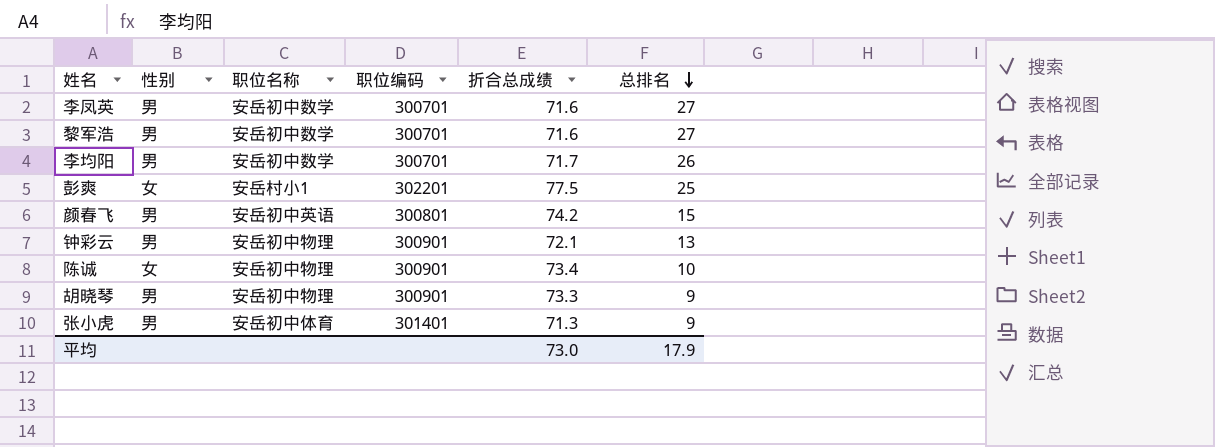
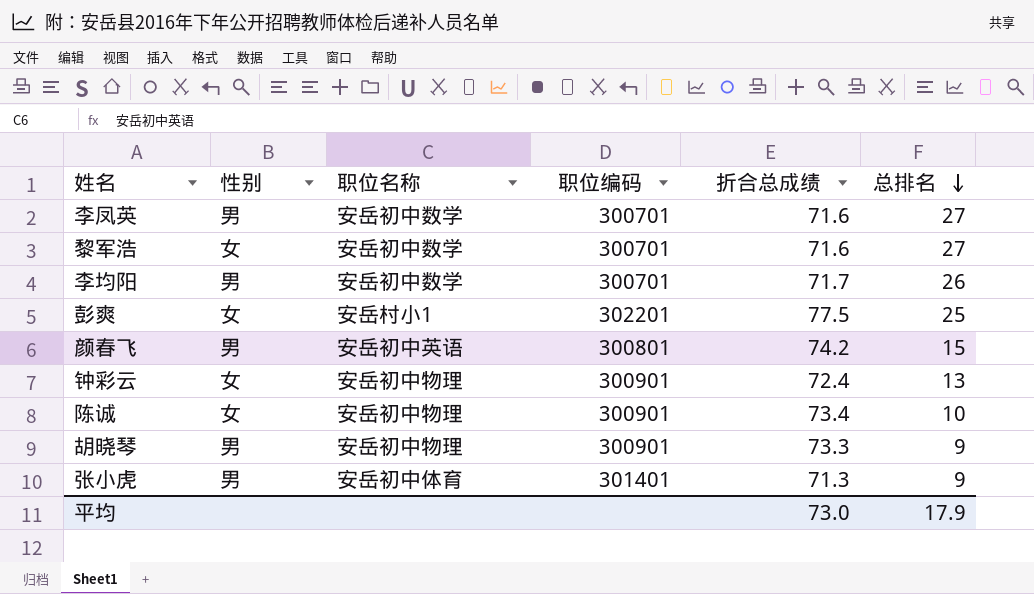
黎军浩 | 性别: 男 -> 女
钟彩云 | 性别: 男 -> 女
钟彩云 | 折合总成绩: 72.1 -> 72.4

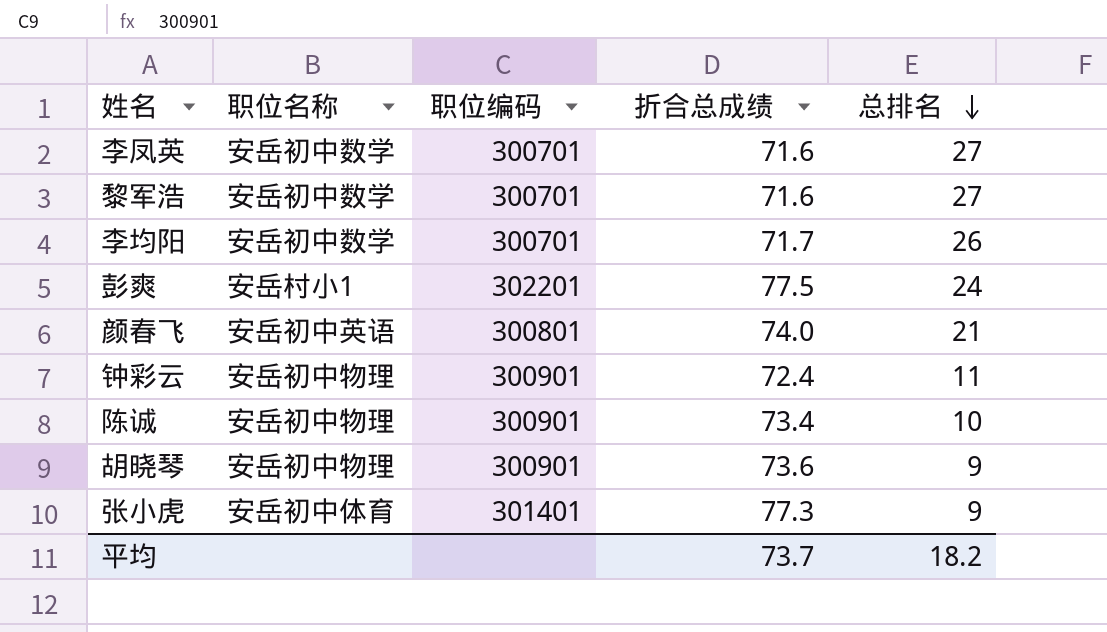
column 性别 | position: 2 -> none
彭爽 | 总排名: 25 -> 24
颜春飞 | 折合总成绩: 74.2 -> 74.0
颜春飞 | 总排名: 15 -> 21
钟彩云 | 总排名: 13 -> 11
胡晓琴 | 折合总成绩: 73.3 -> 73.6
张小虎 | 折合总成绩: 71.3 -> 77.3
平均 | 折合总成绩: 73.0 -> 73.7
平均 | 总排名: 17.9 -> 18.2

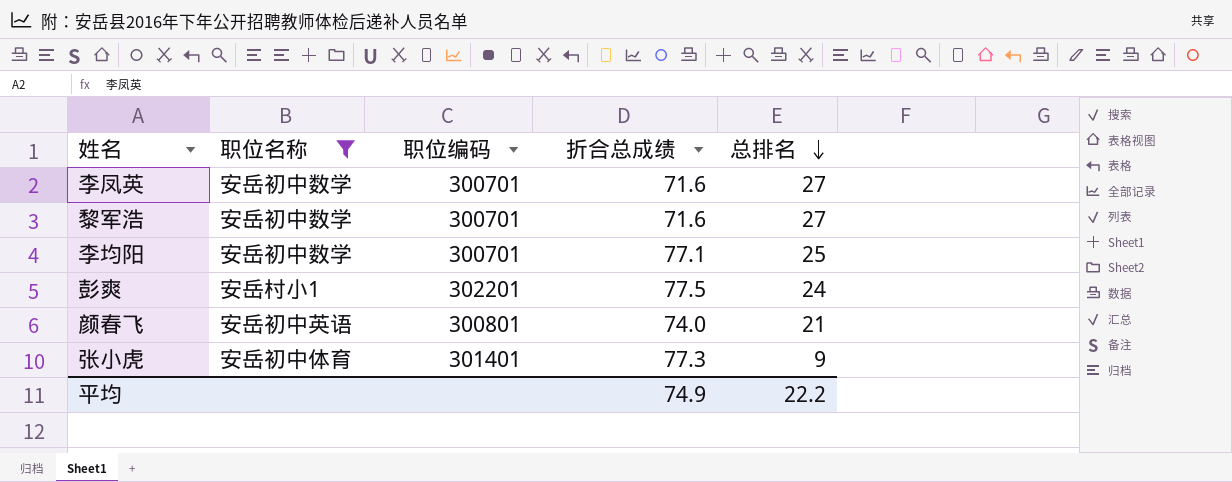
filter: none -> 职位名称 != 安岳初中物理
李均阳 | 折合总成绩: 71.7 -> 77.1
李均阳 | 总排名: 26 -> 25
平均 | 折合总成绩: 73.7 -> 74.9
平均 | 总排名: 18.2 -> 22.2

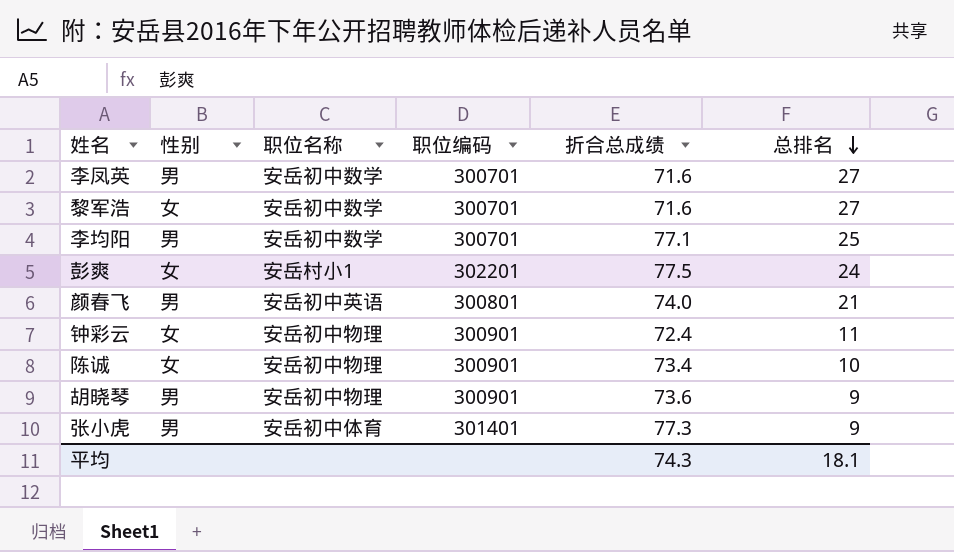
filter: 职位名称 != 安岳初中物理 -> none
column 性别 | position: none -> 2
平均 | 折合总成绩: 74.9 -> 74.3
平均 | 总排名: 22.2 -> 18.1

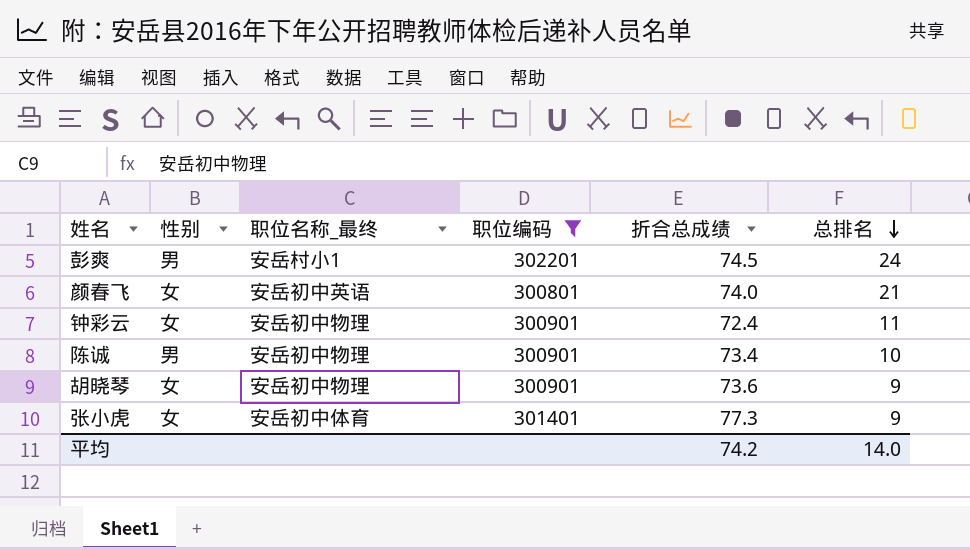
filter: none -> 职位编码 != 300701
column name: 职位名称 -> 职位名称_最终
彭爽 | 性别: 女 -> 男
彭爽 | 折合总成绩: 77.5 -> 74.5
颜春飞 | 性别: 男 -> 女
陈诚 | 性别: 女 -> 男
胡晓琴 | 性别: 男 -> 女
张小虎 | 性别: 男 -> 女
平均 | 折合总成绩: 74.3 -> 74.2
平均 | 总排名: 18.1 -> 14.0

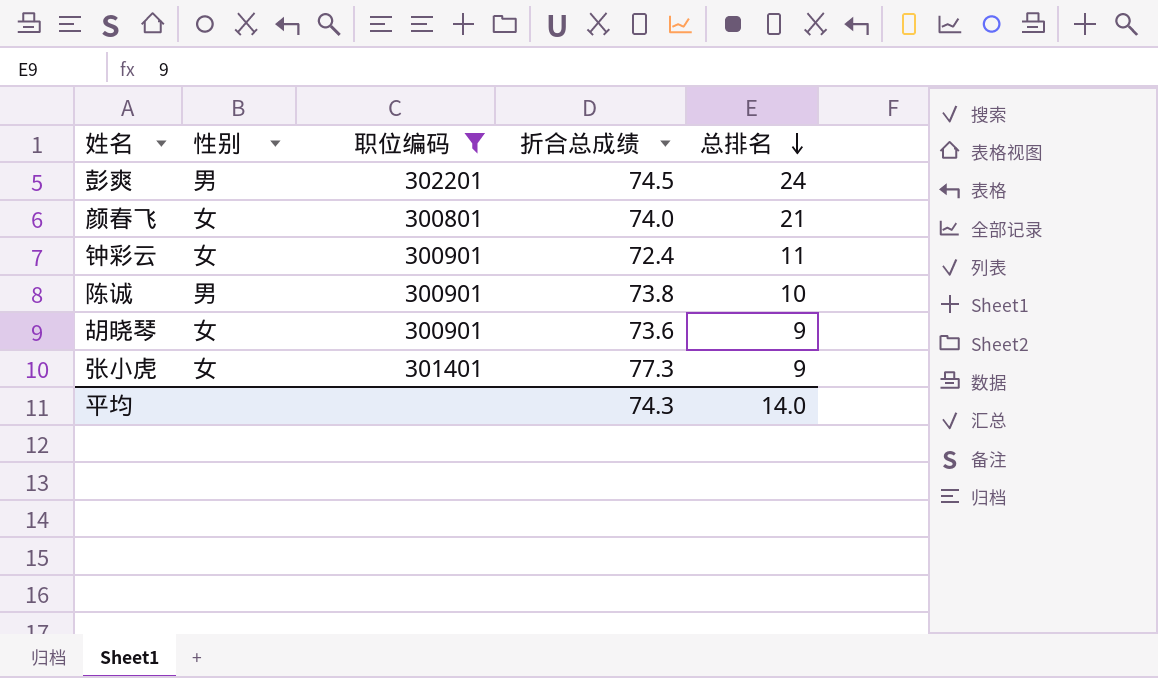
column 职位名称_最终 | position: 3 -> none
陈诚 | 折合总成绩: 73.4 -> 73.8
平均 | 折合总成绩: 74.2 -> 74.3

